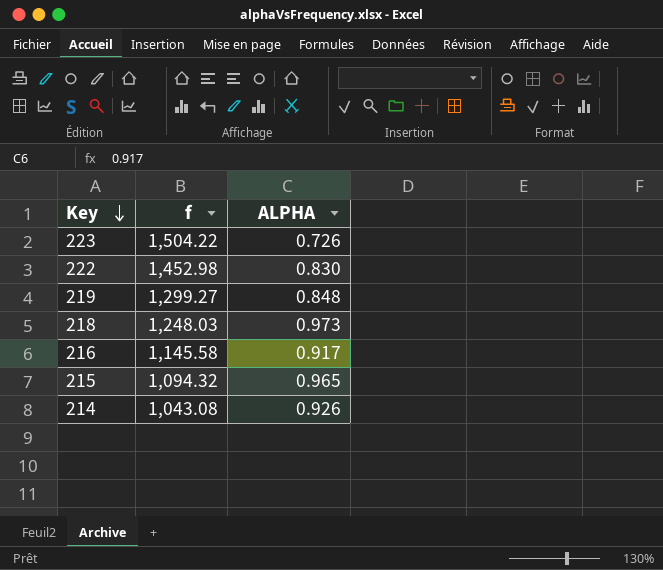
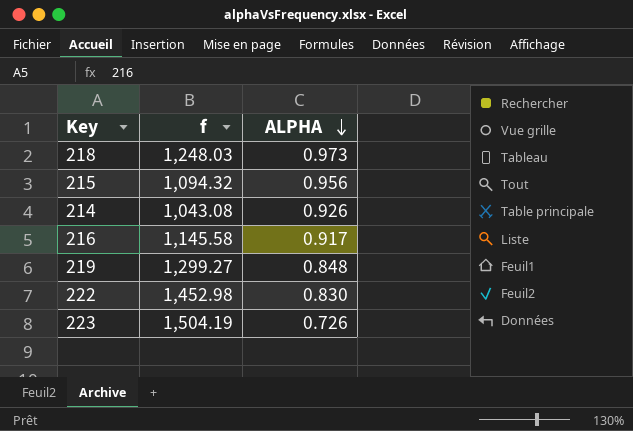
row order: Key descending -> ALPHA descending
215 | ALPHA: 0.965 -> 0.956
223 | f: 1,504.22 -> 1,504.19

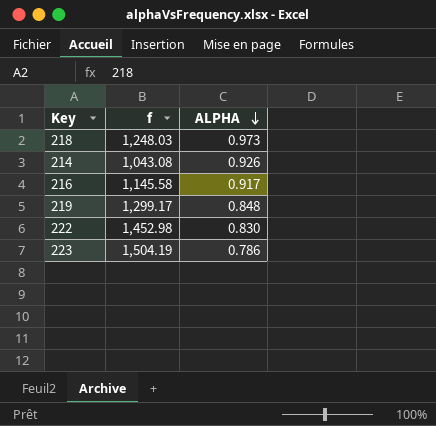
row 215: 1,094.32 | 0.956 -> none
219 | f: 1,299.27 -> 1,299.17
223 | ALPHA: 0.726 -> 0.786

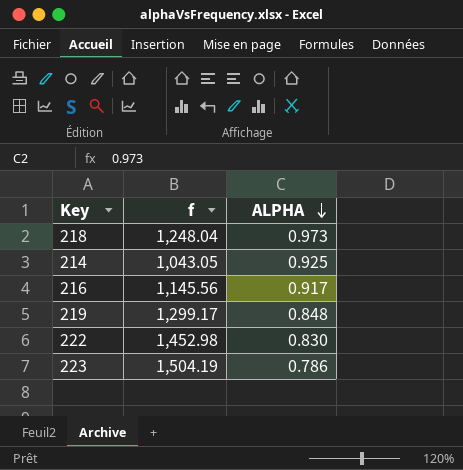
218 | f: 1,248.03 -> 1,248.04
214 | f: 1,043.08 -> 1,043.05
214 | ALPHA: 0.926 -> 0.925
216 | f: 1,145.58 -> 1,145.56

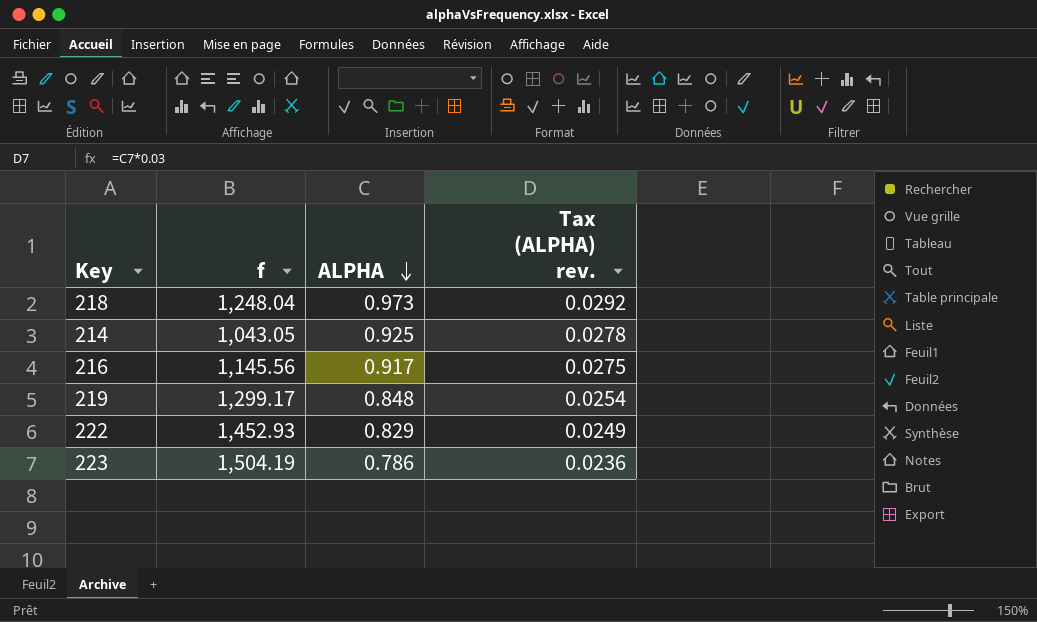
column Tax (ALPHA) rev. | formula: none -> [ALPHA] * 0.03
222 | f: 1,452.98 -> 1,452.93
222 | ALPHA: 0.830 -> 0.829

